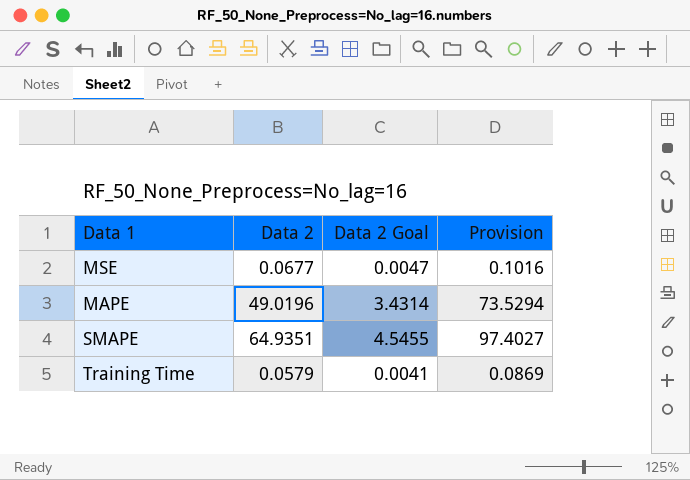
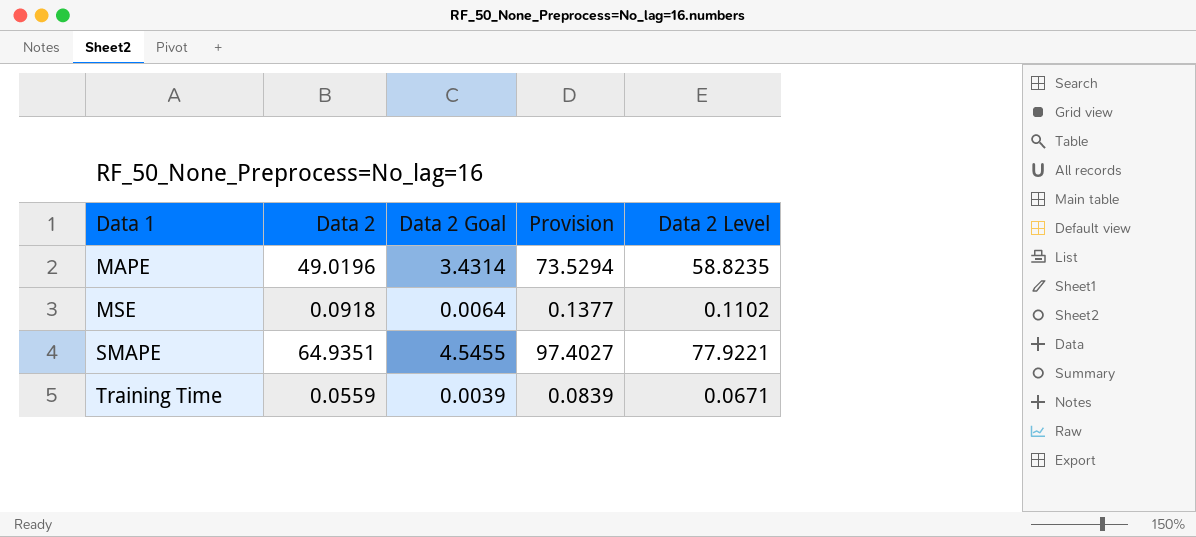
row order: none -> Data 1 ascending
column Data 2 Level | formula: none -> [Data 2] * 1.2
MSE | Data 2: 0.0677 -> 0.0918
MSE | Data 2 Goal: 0.0047 -> 0.0064
MSE | Provision: 0.1016 -> 0.1377
Training Time | Data 2: 0.0579 -> 0.0559
Training Time | Data 2 Goal: 0.0041 -> 0.0039
Training Time | Provision: 0.0869 -> 0.0839

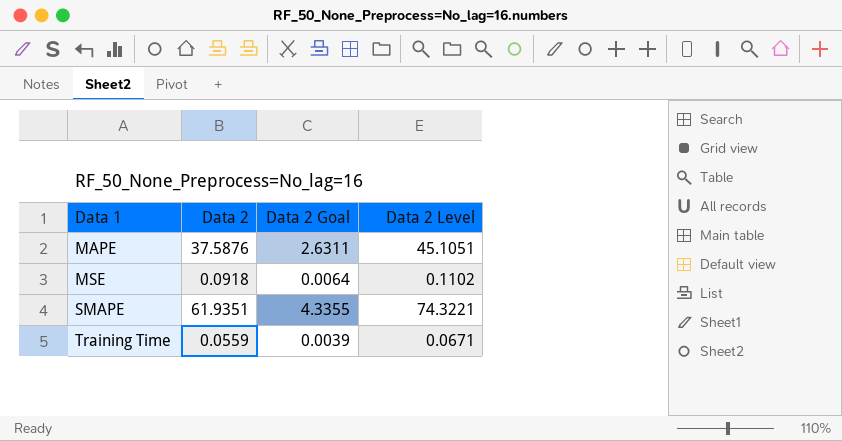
column Provision | formula: [Data 2] * 1.5 -> none
MAPE | Data 2: 49.0196 -> 37.5876
MAPE | Data 2 Goal: 3.4314 -> 2.6311
MAPE | Data 2 Level: 58.8235 -> 45.1051
SMAPE | Data 2: 64.9351 -> 61.9351
SMAPE | Data 2 Goal: 4.5455 -> 4.3355
SMAPE | Data 2 Level: 77.9221 -> 74.3221

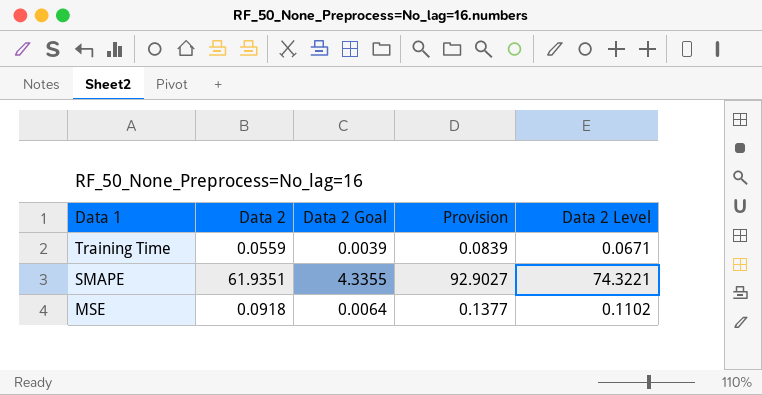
row order: Data 1 ascending -> Data 1 descending
column Provision | formula: none -> [Data 2] * 1.5
row MAPE: 37.5876 | 2.6311 | 45.1051 -> none

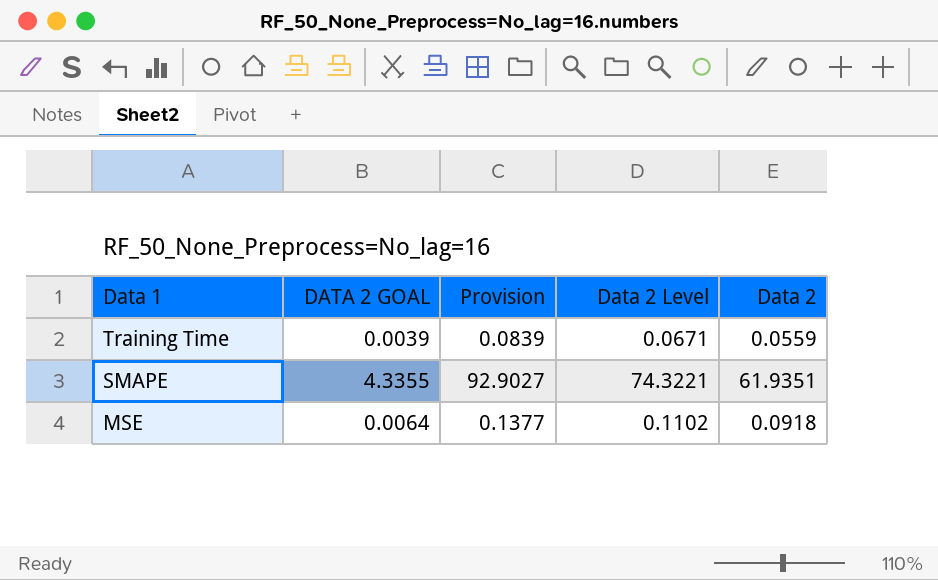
column name: Data 2 Goal -> DATA 2 GOAL
column Data 2 | position: 2 -> 5

